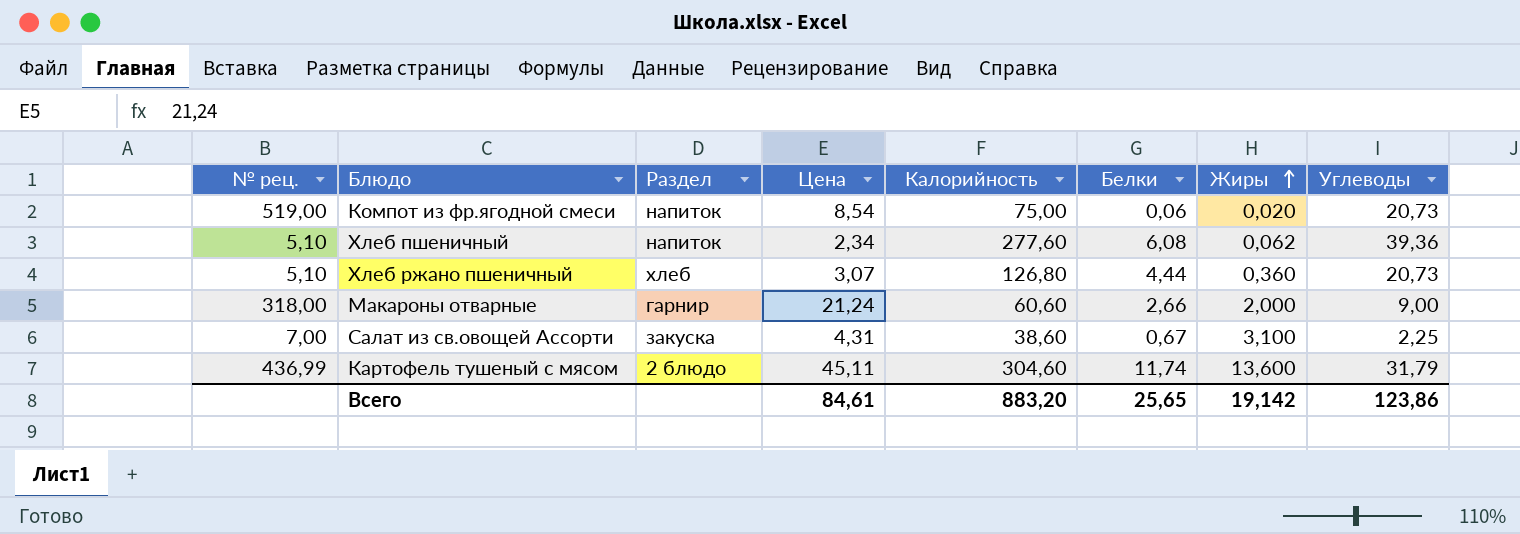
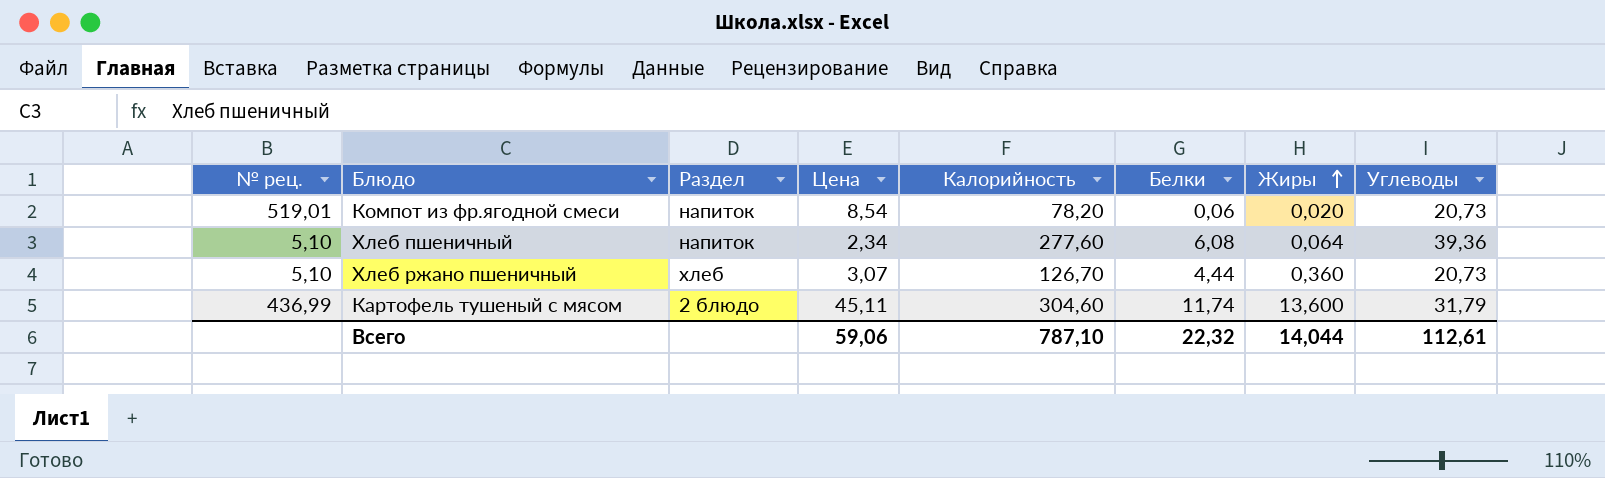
row Макароны отварные: 318,00 | гарнир | 21,24 | 60,60 | 2,66 | 2,000 | 9,00 -> none
row Салат из св.овощей Ассорти: 7,00 | закуска | 4,31 | 38,60 | 0,67 | 3,100 | 2,25 -> none
Компот из фр.ягодной смеси | № рец.: 519,00 -> 519,01
Компот из фр.ягодной смеси | Калорийность: 75,00 -> 78,20
Хлеб пшеничный | Жиры: 0,062 -> 0,064
Хлеб ржано пшеничный | Калорийность: 126,80 -> 126,70
Всего | Цена: 84,61 -> 59,06
Всего | Калорийность: 883,20 -> 787,10
Всего | Белки: 25,65 -> 22,32
Всего | Жиры: 19,142 -> 14,044
Всего | Углеводы: 123,86 -> 112,61

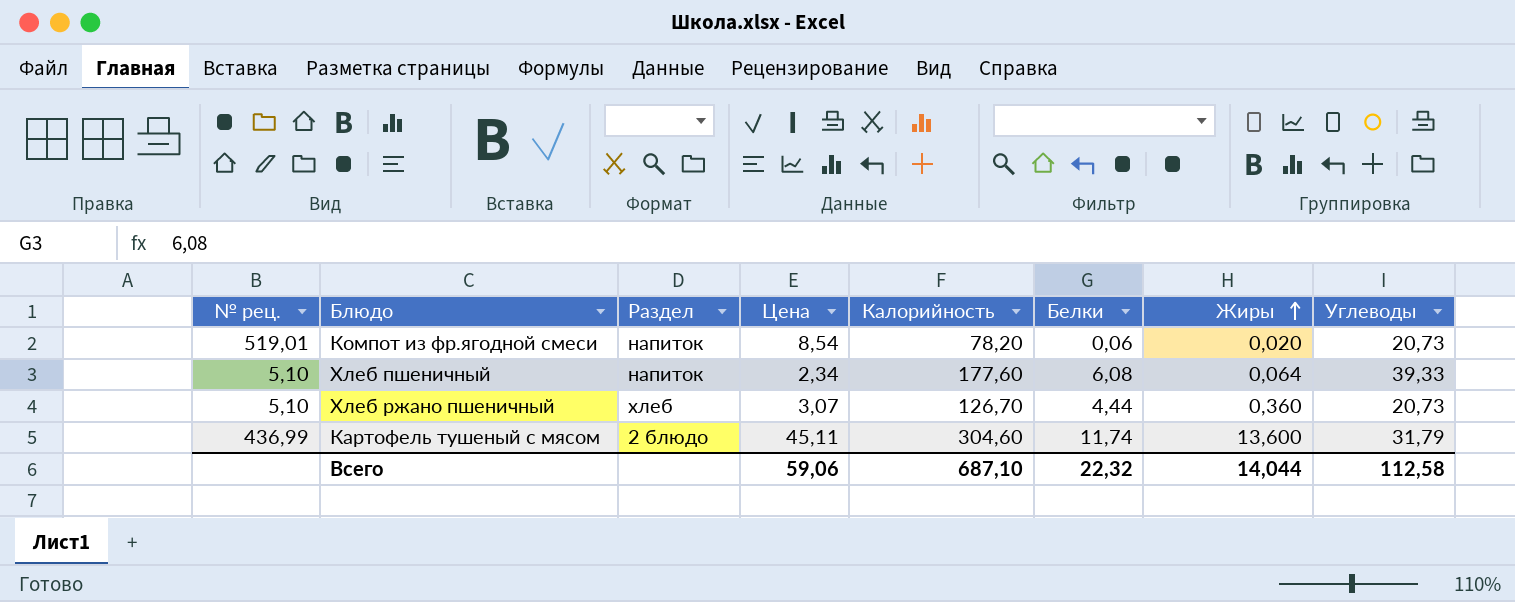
Хлеб пшеничный | Калорийность: 277,60 -> 177,60
Хлеб пшеничный | Углеводы: 39,36 -> 39,33
Всего | Калорийность: 787,10 -> 687,10
Всего | Углеводы: 112,61 -> 112,58

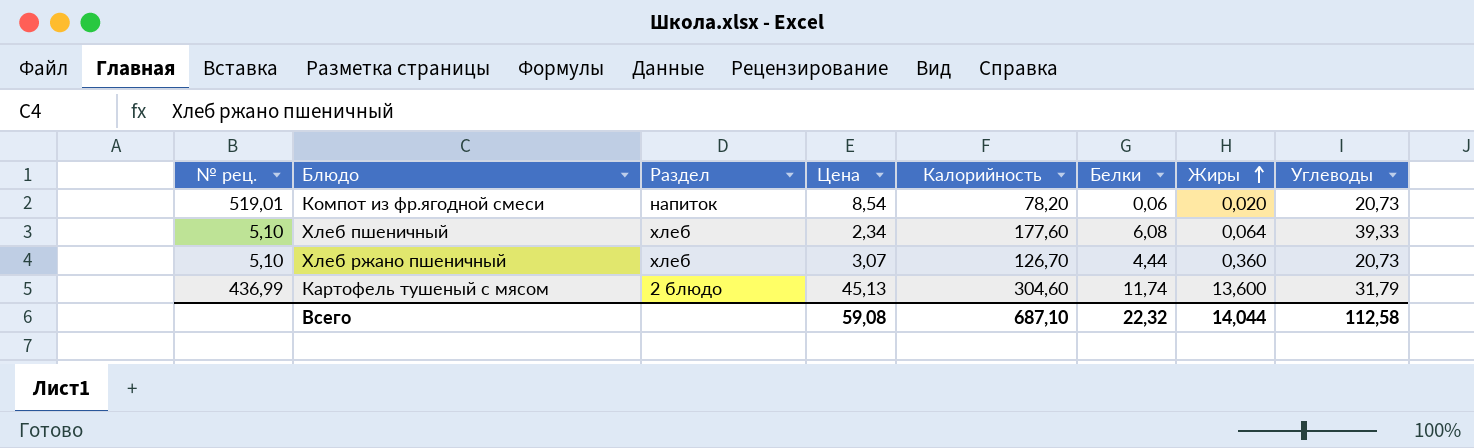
Хлеб пшеничный | Раздел: напиток -> хлеб
Картофель тушеный с мясом | Цена: 45,11 -> 45,13
Всего | Цена: 59,06 -> 59,08

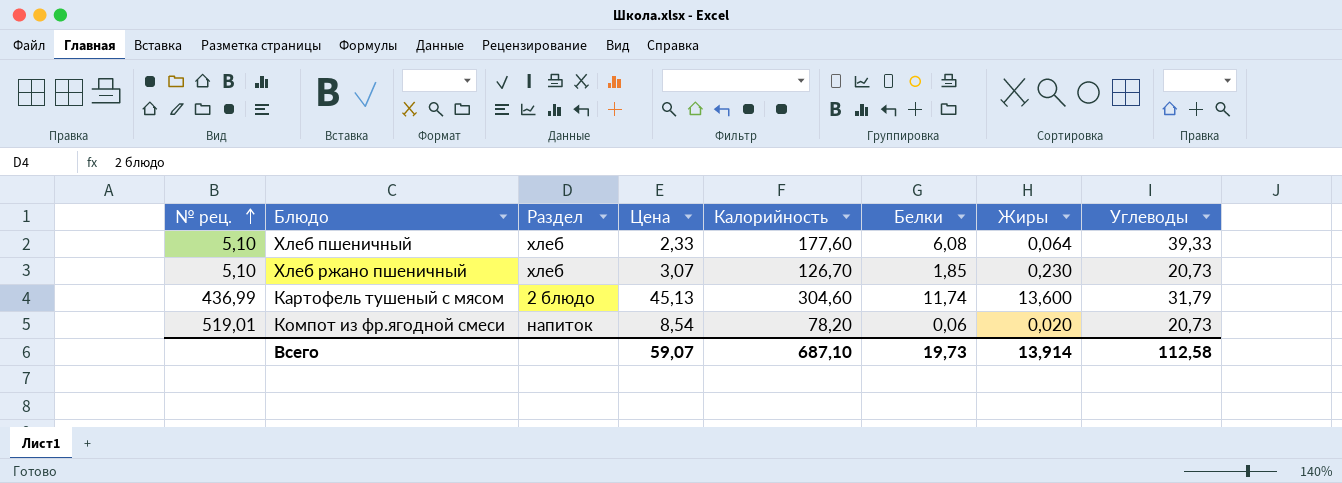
row order: Жиры ascending -> № рец. ascending
Хлеб пшеничный | Цена: 2,34 -> 2,33
Хлеб ржано пшеничный | Белки: 4,44 -> 1,85
Хлеб ржано пшеничный | Жиры: 0,360 -> 0,230
Всего | Цена: 59,08 -> 59,07
Всего | Белки: 22,32 -> 19,73
Всего | Жиры: 14,044 -> 13,914

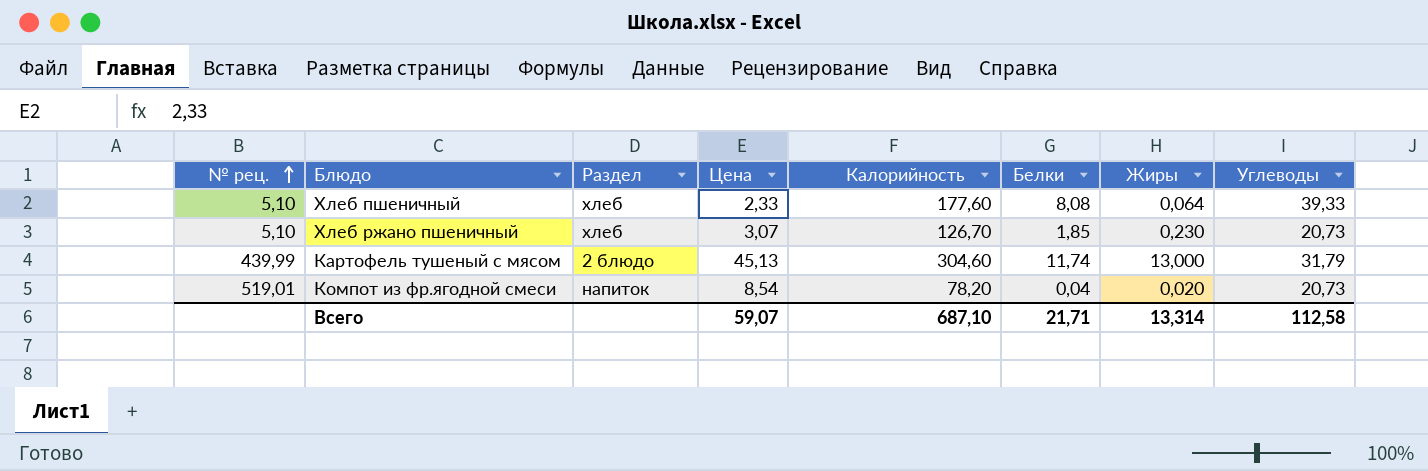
Хлеб пшеничный | Белки: 6,08 -> 8,08
Картофель тушеный с мясом | № рец.: 436,99 -> 439,99
Картофель тушеный с мясом | Жиры: 13,600 -> 13,000
Компот из фр.ягодной смеси | Белки: 0,06 -> 0,04
Всего | Белки: 19,73 -> 21,71
Всего | Жиры: 13,914 -> 13,314

